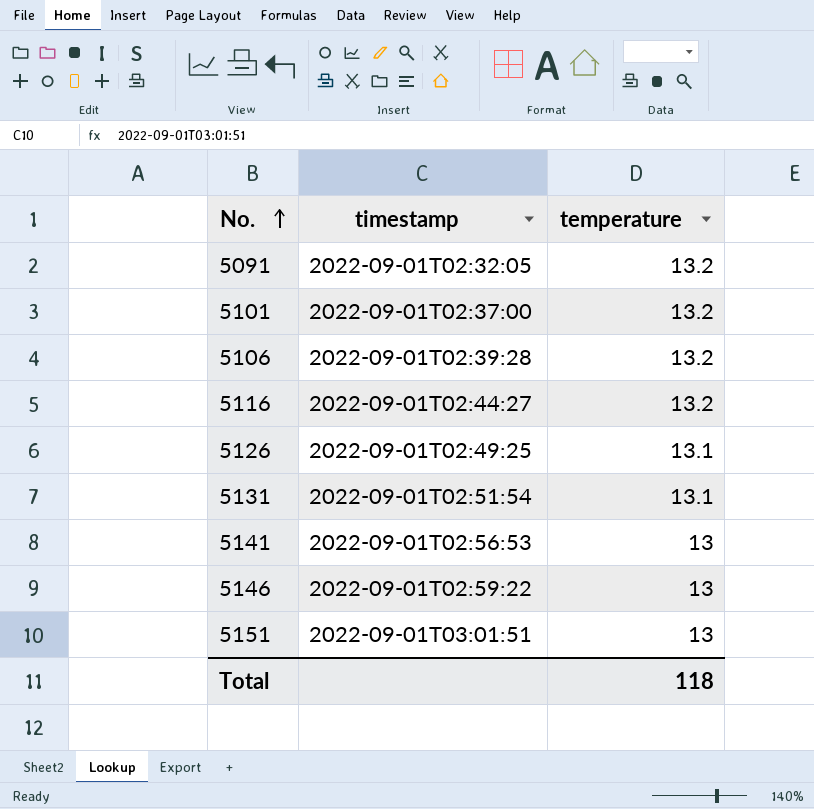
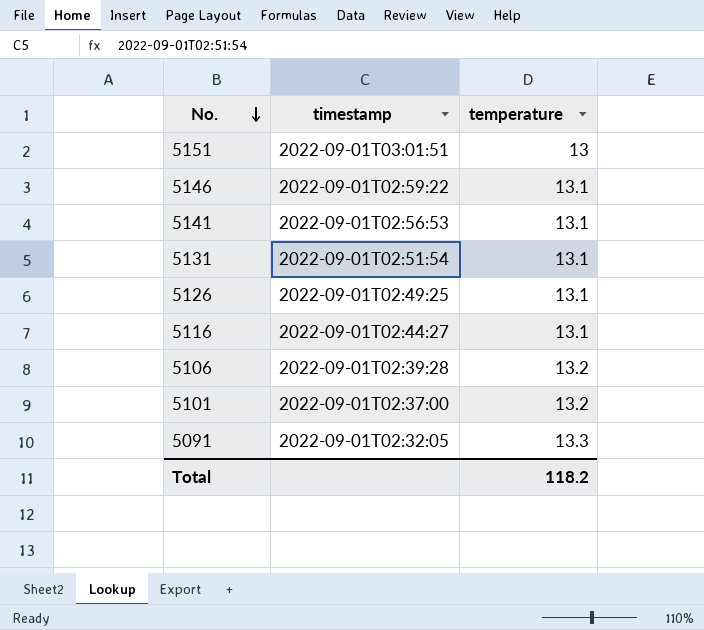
row order: No. ascending -> No. descending
5146 | temperature: 13 -> 13.1
5141 | temperature: 13 -> 13.1
5116 | temperature: 13.2 -> 13.1
5091 | temperature: 13.2 -> 13.3
Total | temperature: 118 -> 118.2

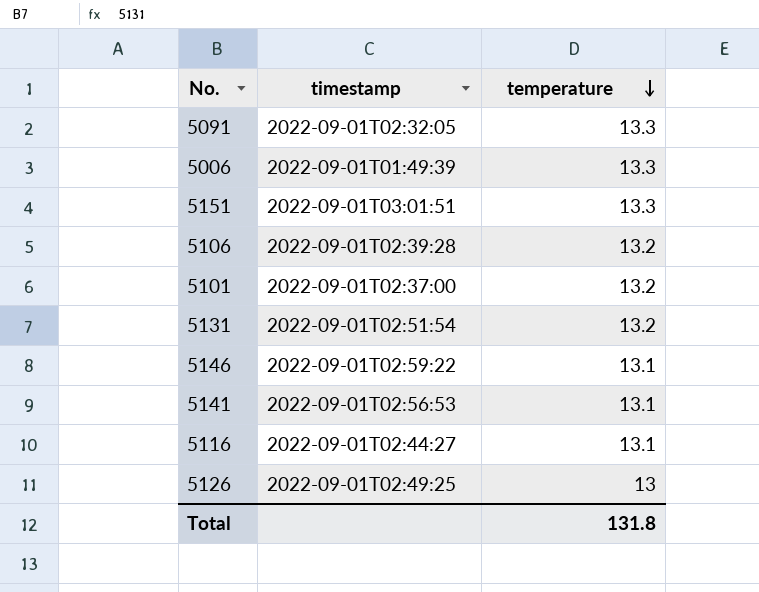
row order: No. descending -> temperature descending
row 5006: none -> 2022-09-01T01:49:39 | 13.3
5151 | temperature: 13 -> 13.3
5131 | temperature: 13.1 -> 13.2
5126 | temperature: 13.1 -> 13
Total | temperature: 118.2 -> 131.8

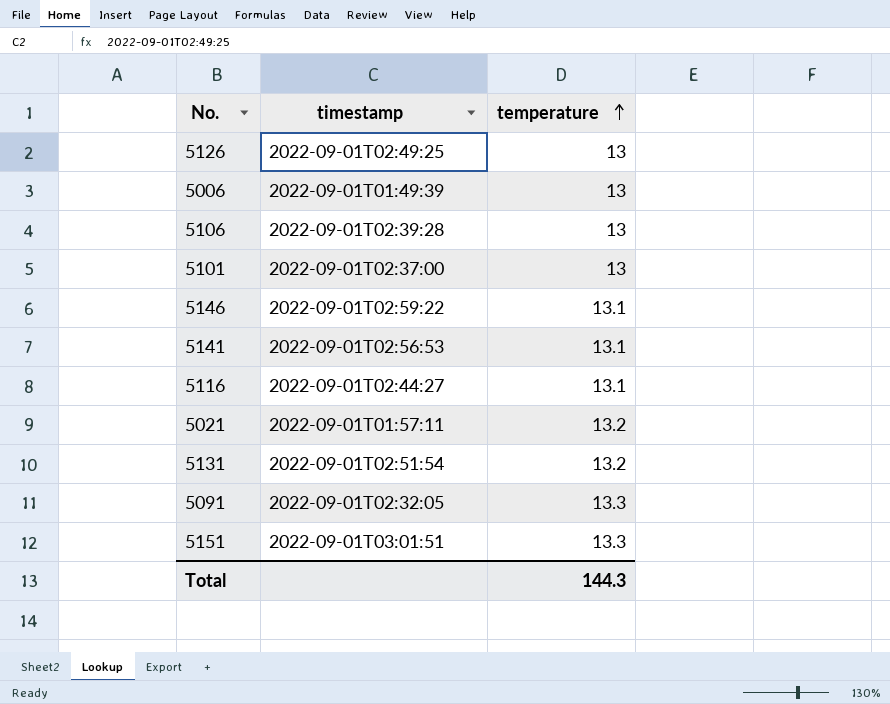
row order: temperature descending -> temperature ascending
5006 | temperature: 13.3 -> 13
5106 | temperature: 13.2 -> 13
5101 | temperature: 13.2 -> 13
row 5021: none -> 2022-09-01T01:57:11 | 13.2
Total | temperature: 131.8 -> 144.3

